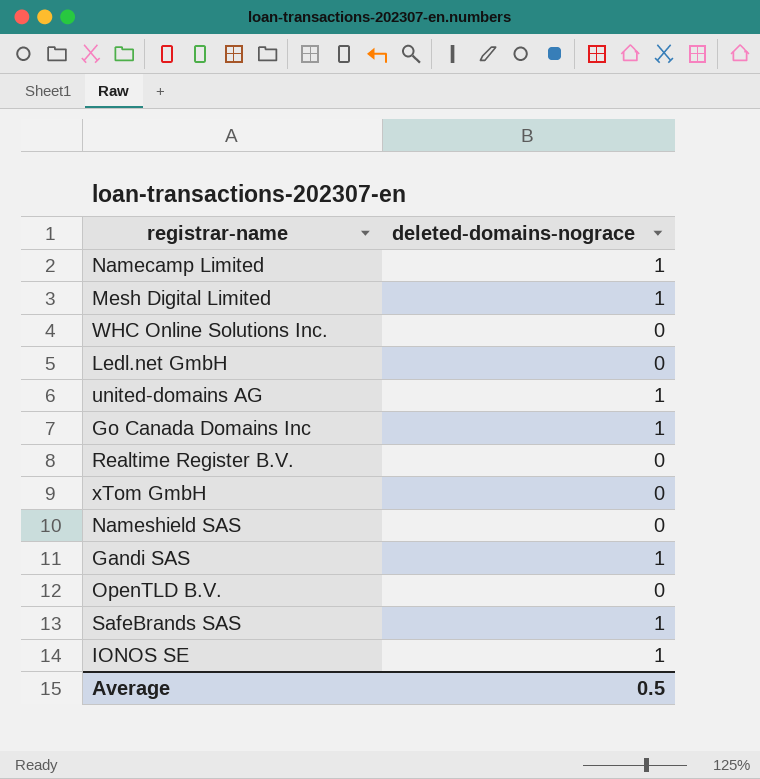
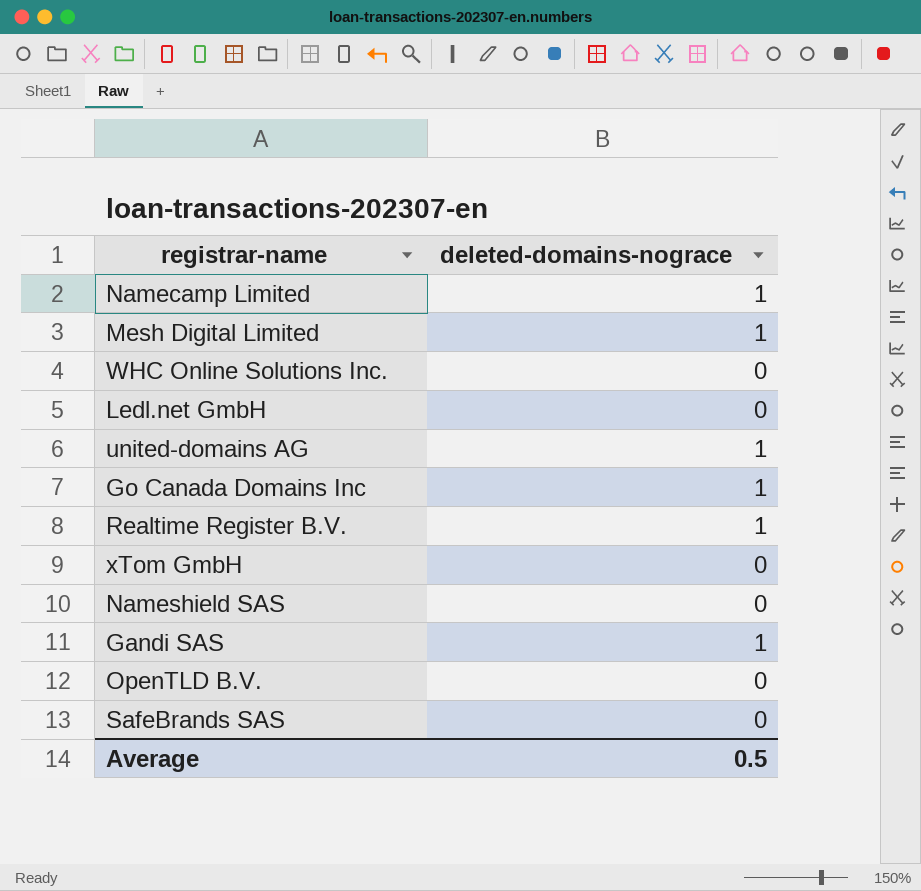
row IONOS SE: 1 -> none
Realtime Register B.V. | deleted-domains-nograce: 0 -> 1
SafeBrands SAS | deleted-domains-nograce: 1 -> 0

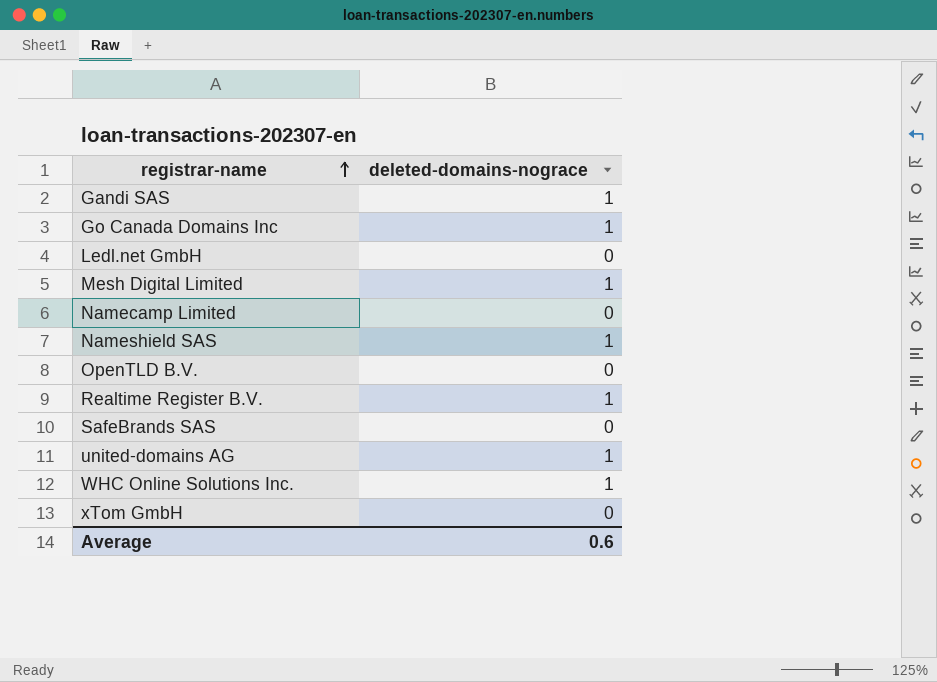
row order: none -> registrar-name ascending
Namecamp Limited | deleted-domains-nograce: 1 -> 0
Nameshield SAS | deleted-domains-nograce: 0 -> 1
WHC Online Solutions Inc. | deleted-domains-nograce: 0 -> 1
Average | deleted-domains-nograce: 0.5 -> 0.6

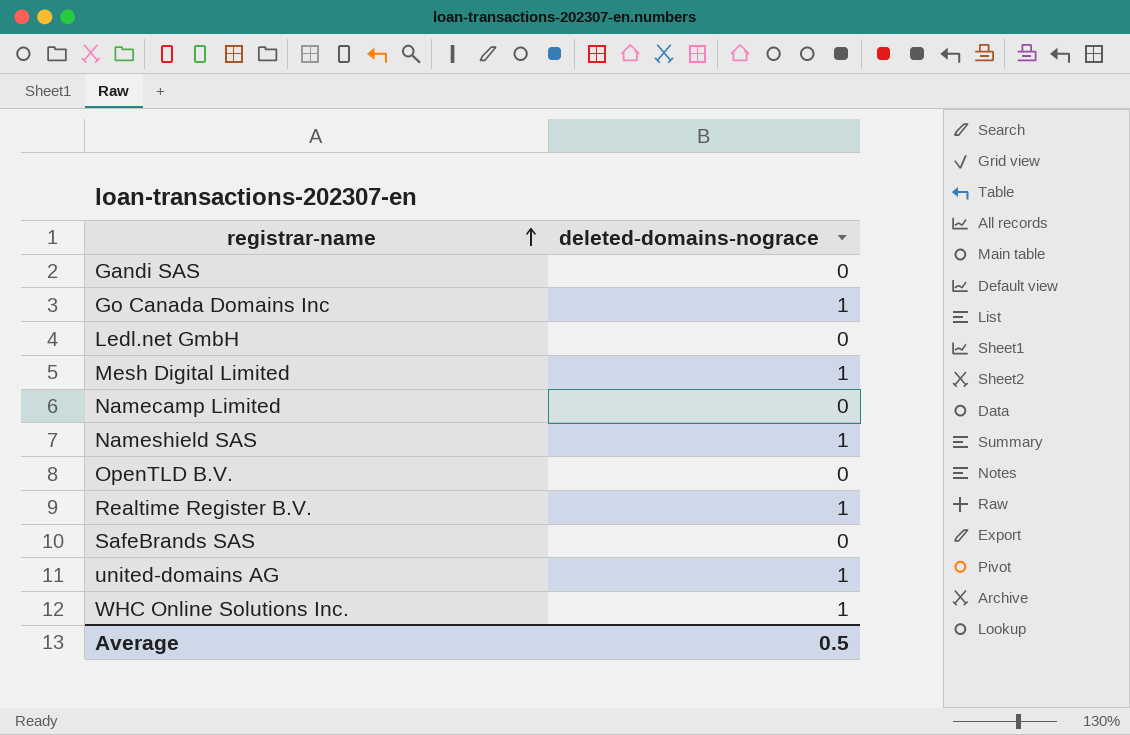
row xTom GmbH: 0 -> none
Gandi SAS | deleted-domains-nograce: 1 -> 0
Average | deleted-domains-nograce: 0.6 -> 0.5

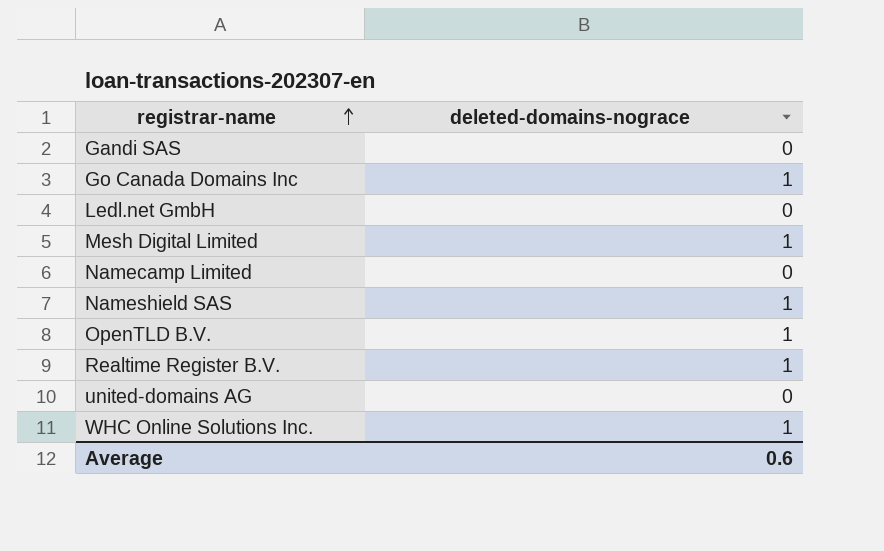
row SafeBrands SAS: 0 -> none
OpenTLD B.V. | deleted-domains-nograce: 0 -> 1
united-domains AG | deleted-domains-nograce: 1 -> 0
Average | deleted-domains-nograce: 0.5 -> 0.6

